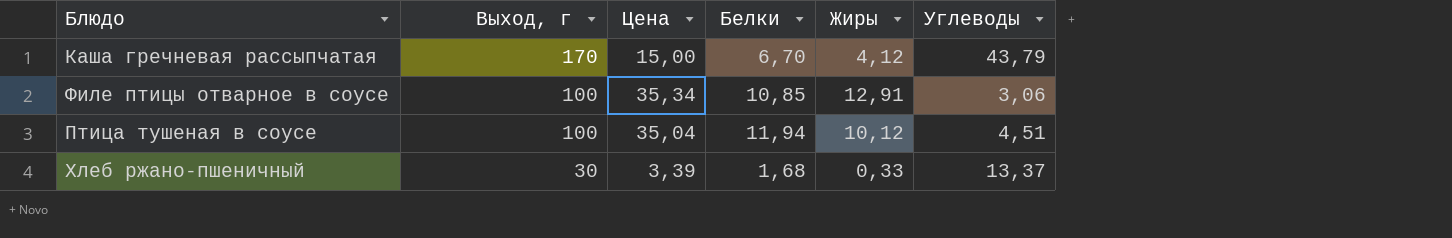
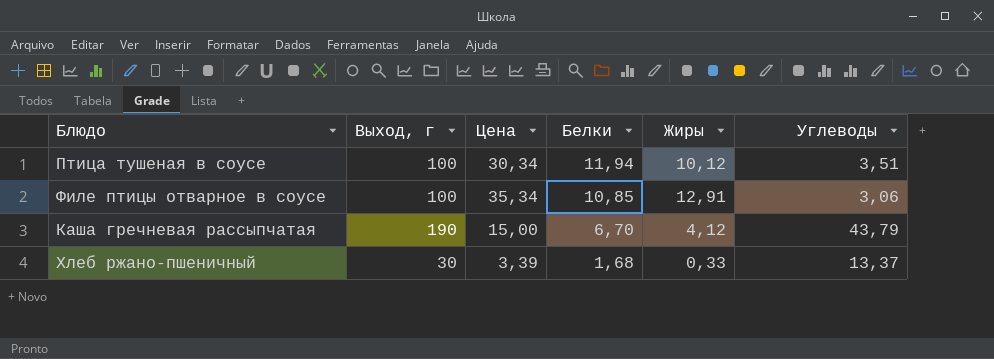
row order: Выход, г descending -> Белки descending
Птица тушеная в соусе | Цена: 35,04 -> 30,34
Птица тушеная в соусе | Углеводы: 4,51 -> 3,51
Каша гречневая рассыпчатая | Выход, г: 170 -> 190

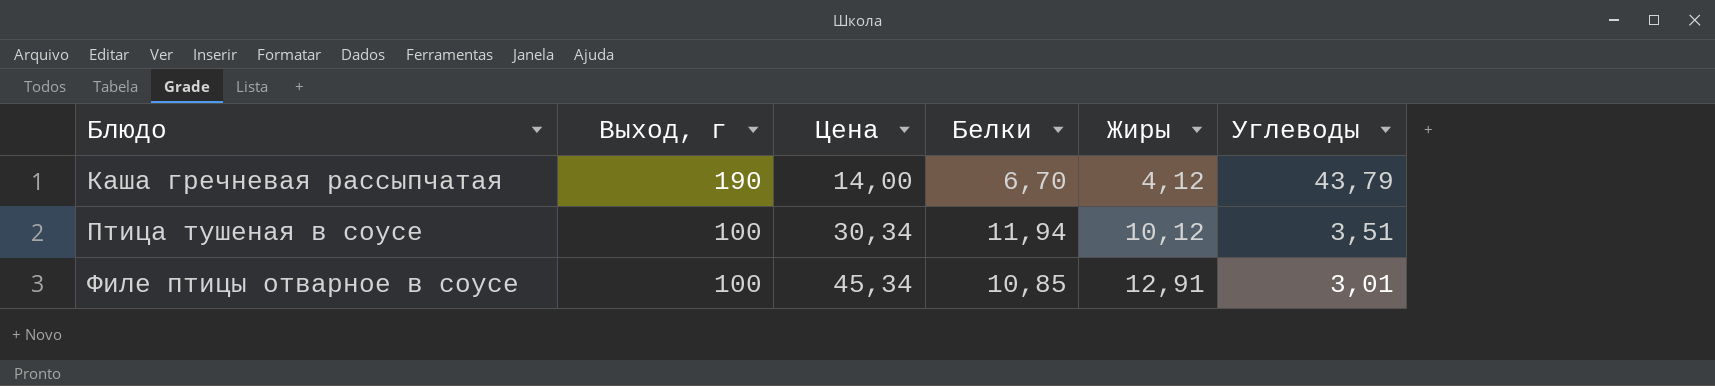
row order: Белки descending -> Блюдо ascending
row Хлеб ржано-пшеничный: 30 | 3,39 | 1,68 | 0,33 | 13,37 -> none
Каша гречневая рассыпчатая | Цена: 15,00 -> 14,00
Филе птицы отварное в соусе | Цена: 35,34 -> 45,34
Филе птицы отварное в соусе | Углеводы: 3,06 -> 3,01

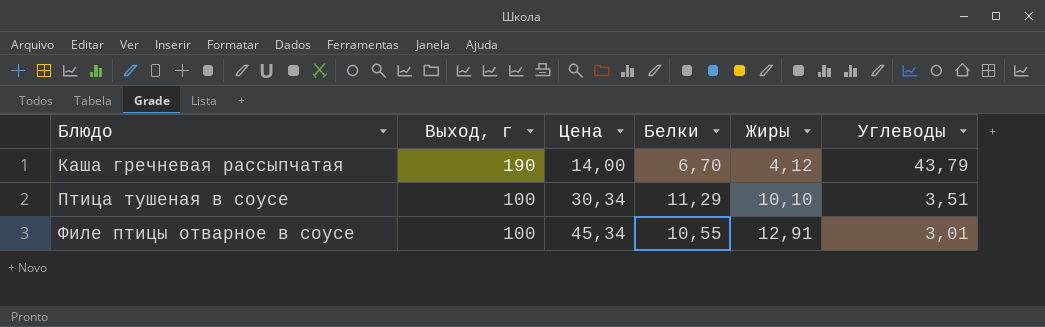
Птица тушеная в соусе | Белки: 11,94 -> 11,29
Птица тушеная в соусе | Жиры: 10,12 -> 10,10
Филе птицы отварное в соусе | Белки: 10,85 -> 10,55

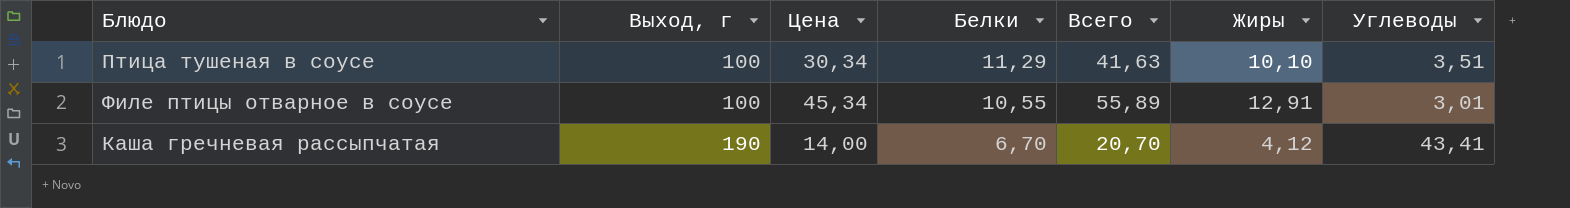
row order: Блюдо ascending -> Выход, г ascending
column Всего | formula: none -> [Цена] + [Белки]
Каша гречневая рассыпчатая | Углеводы: 43,79 -> 43,41

